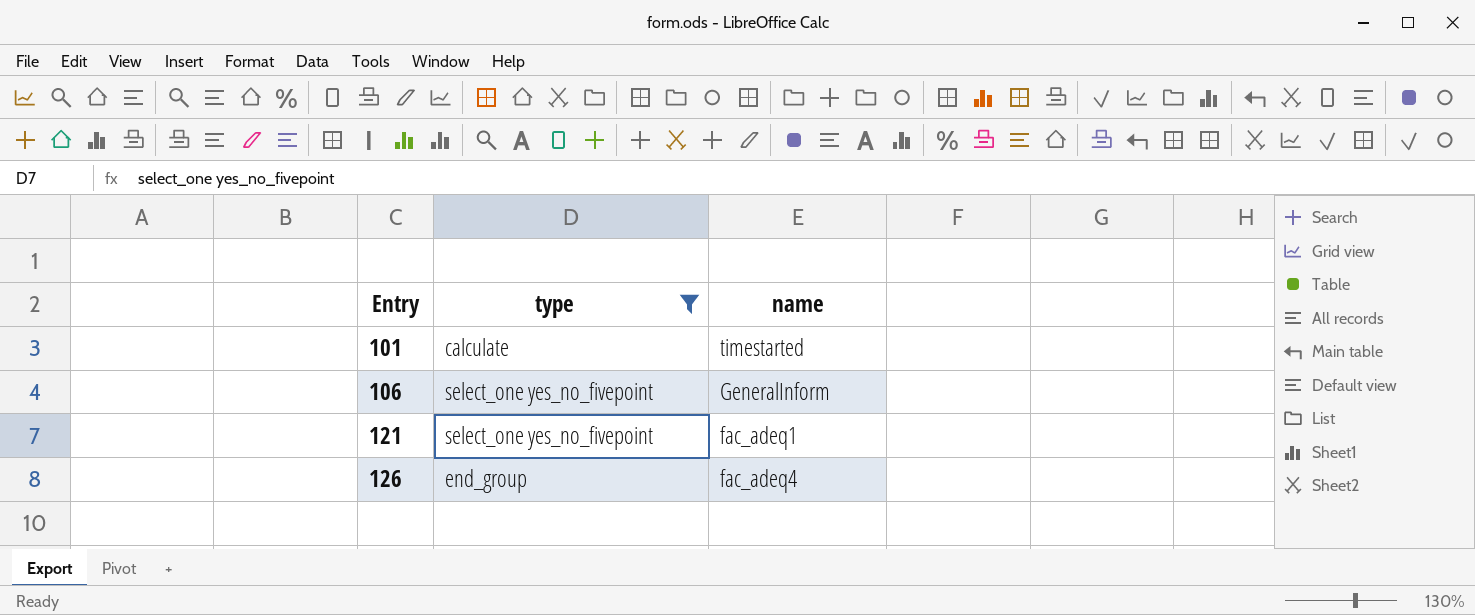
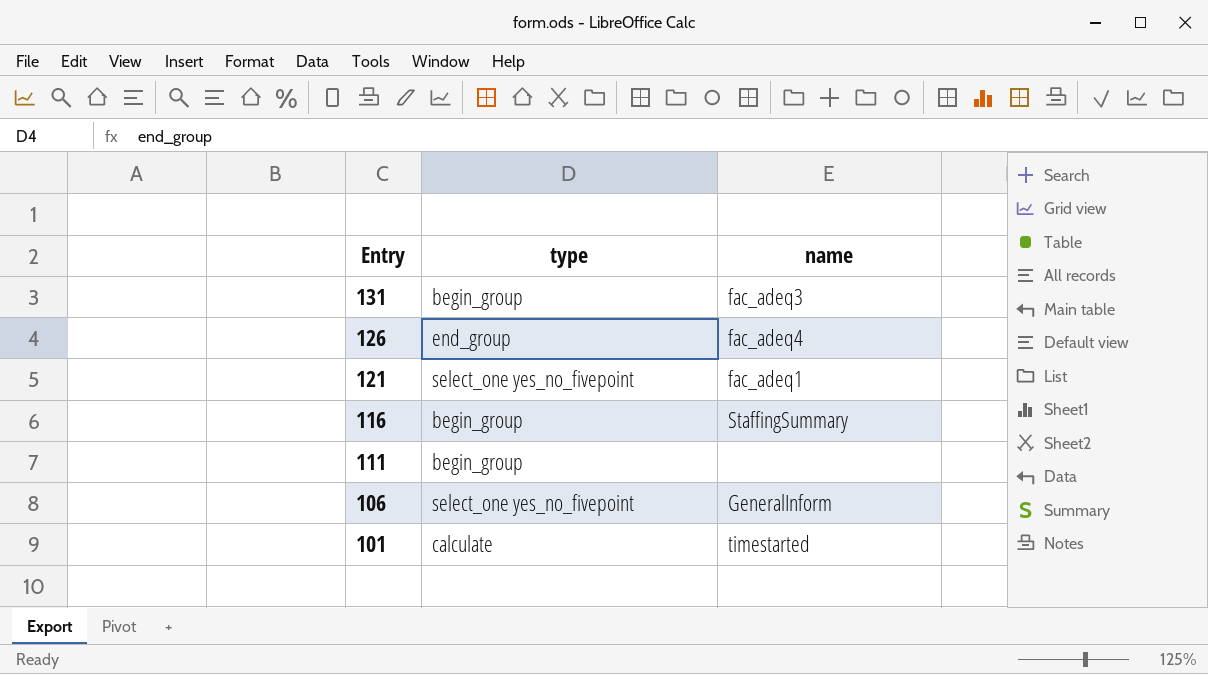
filter: type != begin_group -> none
row order: Entry ascending -> Entry descending

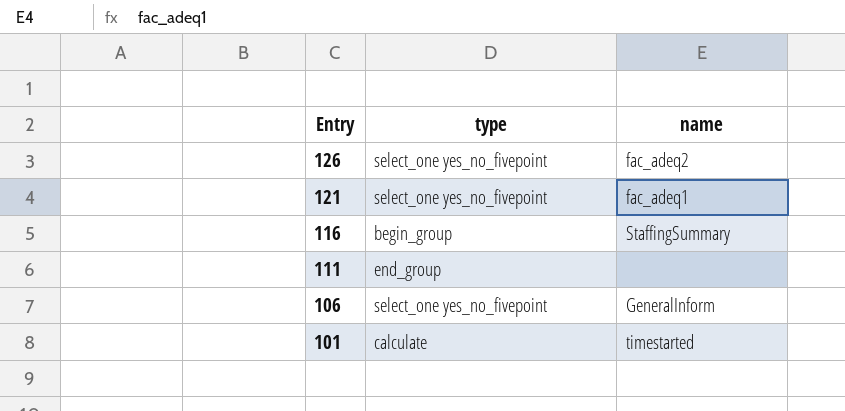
row 131: begin_group | fac_adeq3 -> none
126 | type: end_group -> select_one yes_no_fivepoint
126 | name: fac_adeq4 -> fac_adeq2
111 | type: begin_group -> end_group

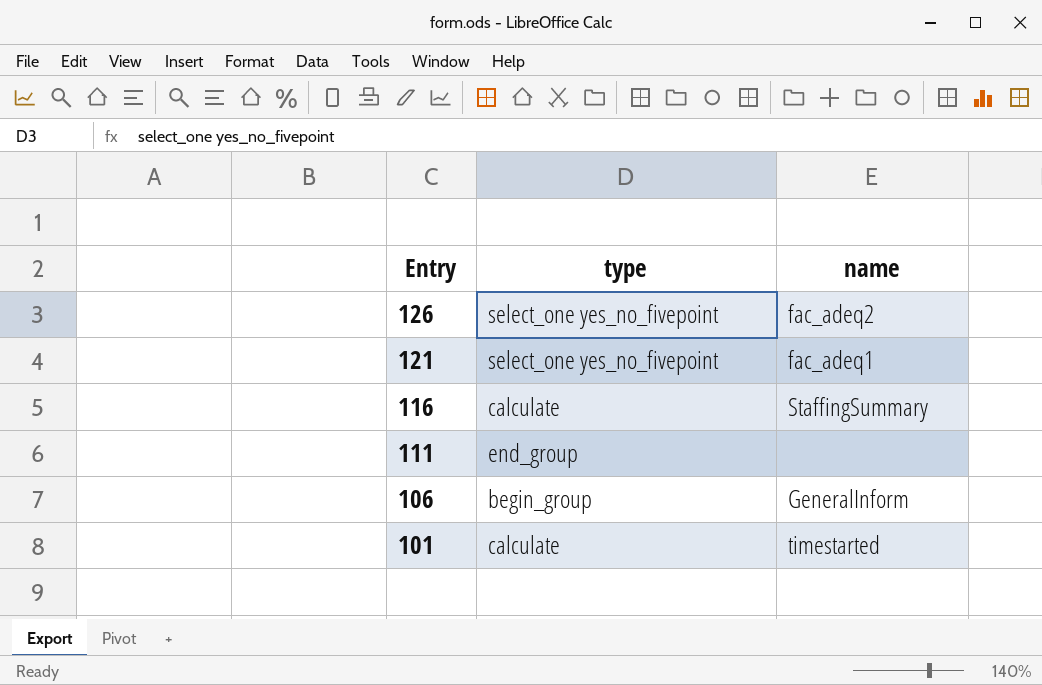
116 | type: begin_group -> calculate
106 | type: select_one yes_no_fivepoint -> begin_group

